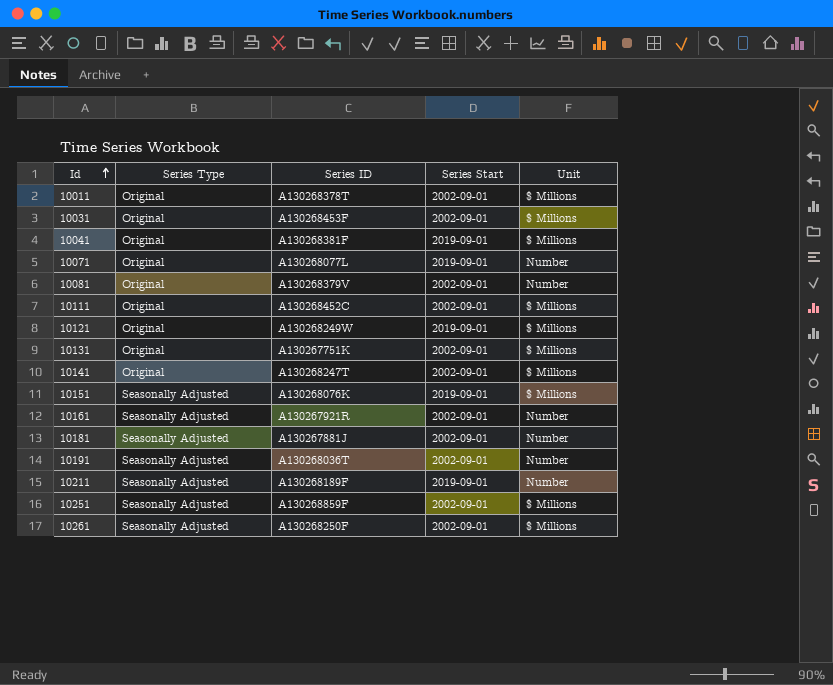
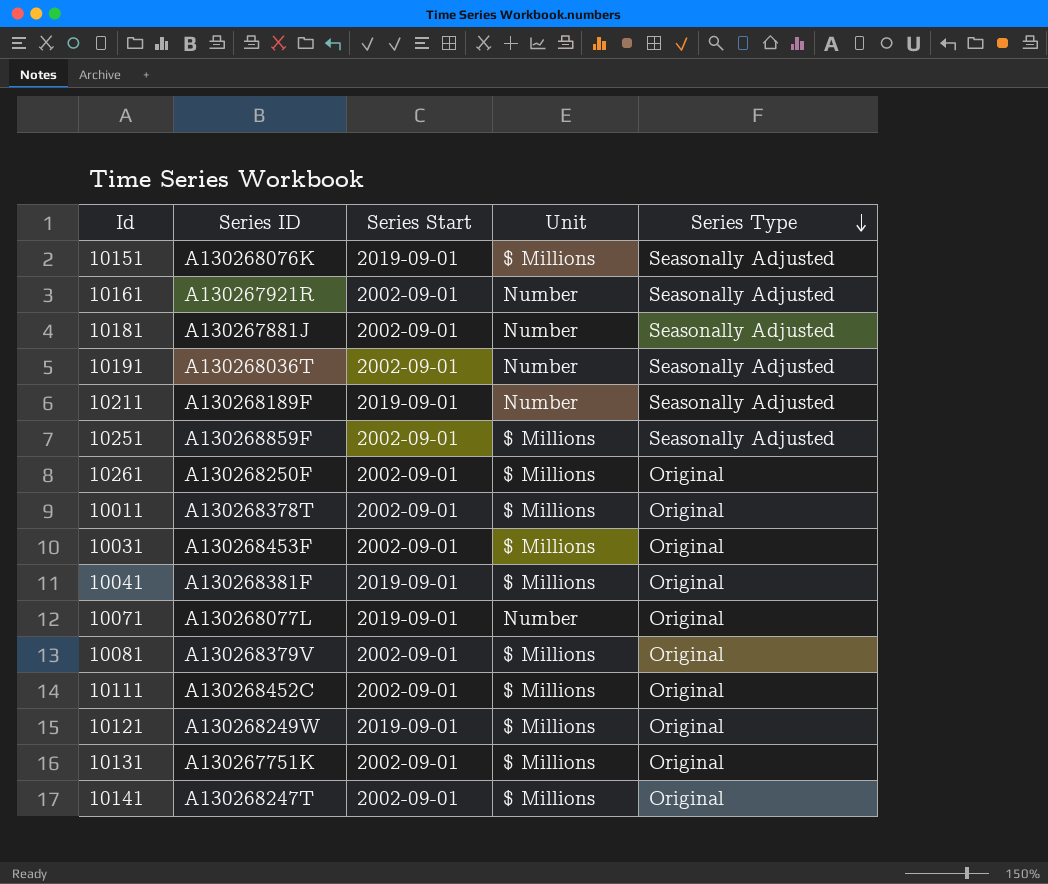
row order: Id ascending -> Series Type descending
column Series Type | position: 2 -> 5
10261 | Series Type: Seasonally Adjusted -> Original
10081 | Unit: Number -> $ Millions

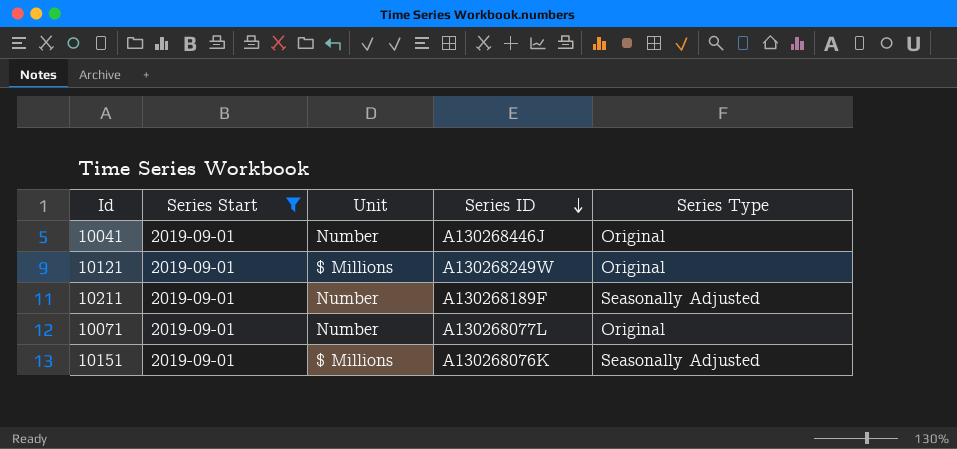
filter: none -> Series Start = 2019-09-01
row order: Series Type descending -> Series ID descending
column Series ID | position: 2 -> 4
10041 | Unit: $ Millions -> Number
10041 | Series ID: A130268381F -> A130268446J

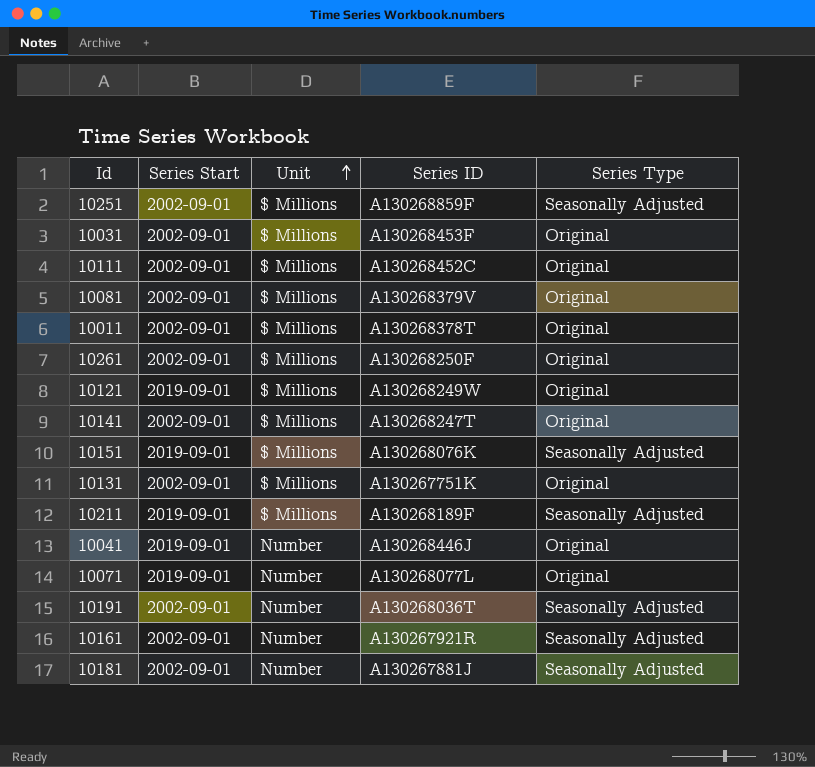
filter: Series Start = 2019-09-01 -> none
row order: Series ID descending -> Unit ascending
10211 | Unit: Number -> $ Millions

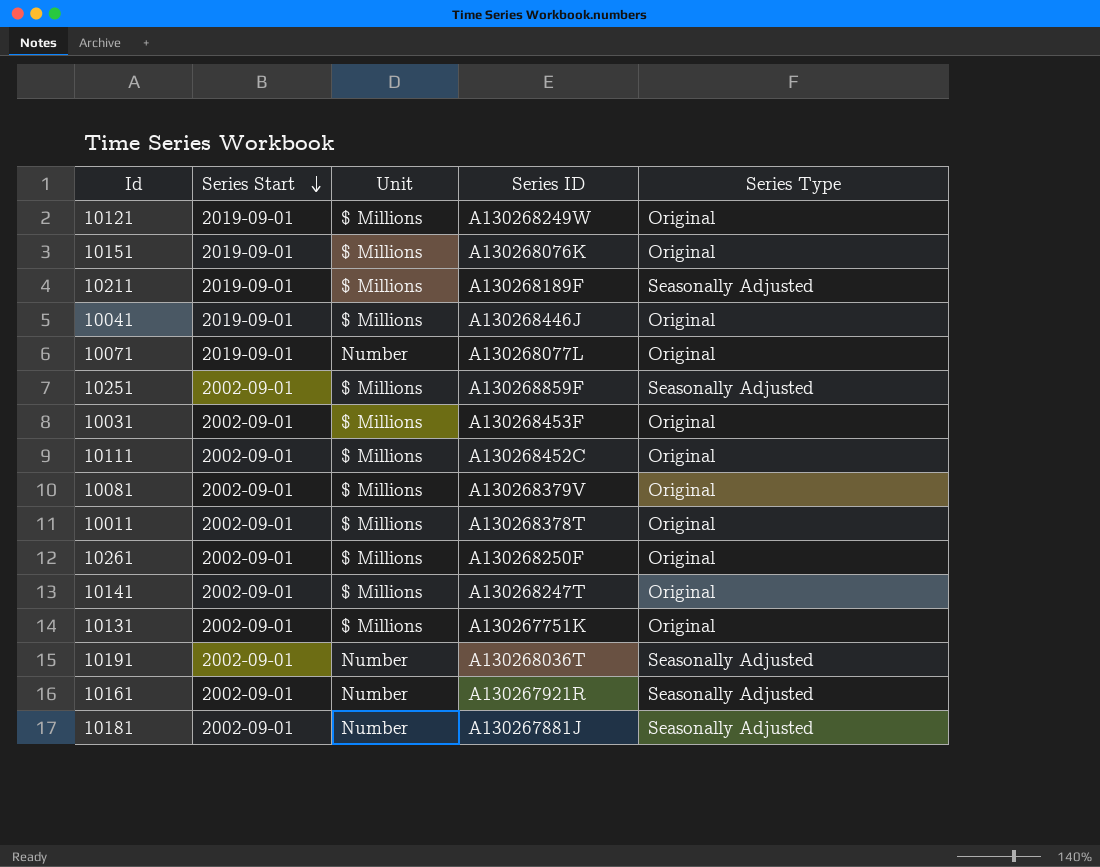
row order: Unit ascending -> Series Start descending
10151 | Series Type: Seasonally Adjusted -> Original
10041 | Unit: Number -> $ Millions

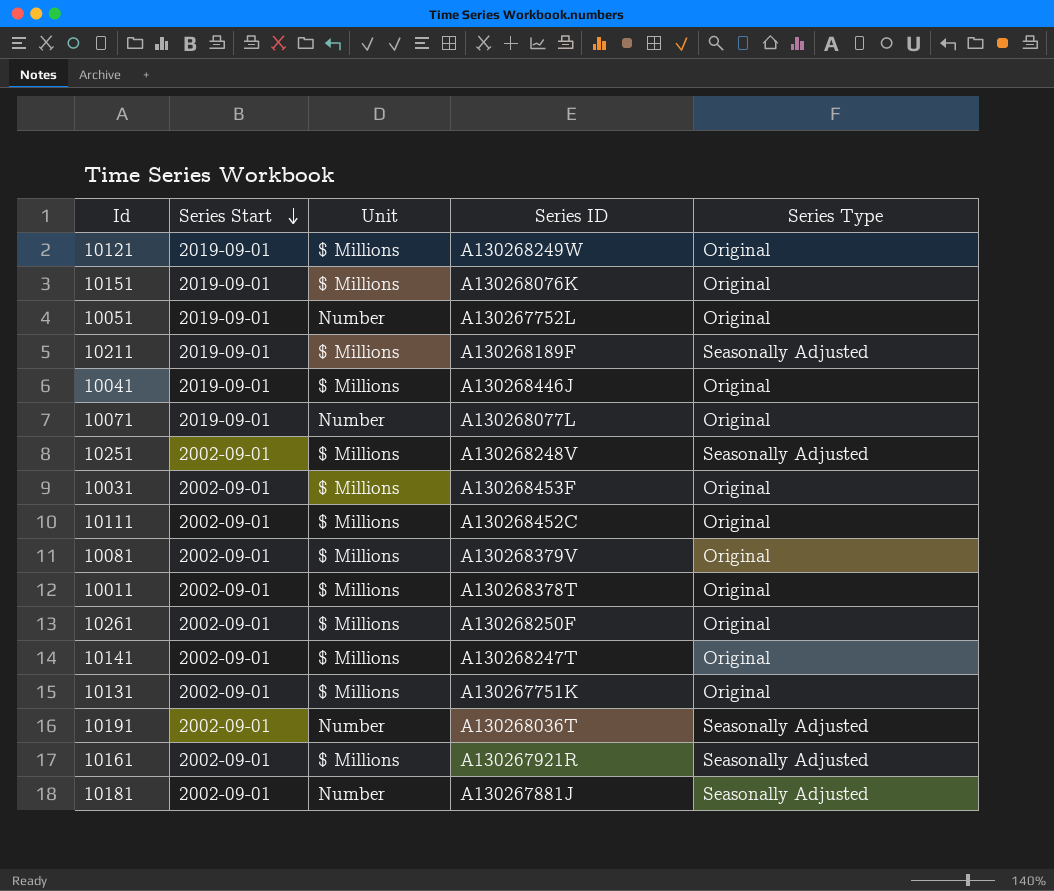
row 10051: none -> 2019-09-01 | Number | A130267752L | Original
10251 | Series ID: A130268859F -> A130268248V
10161 | Unit: Number -> $ Millions

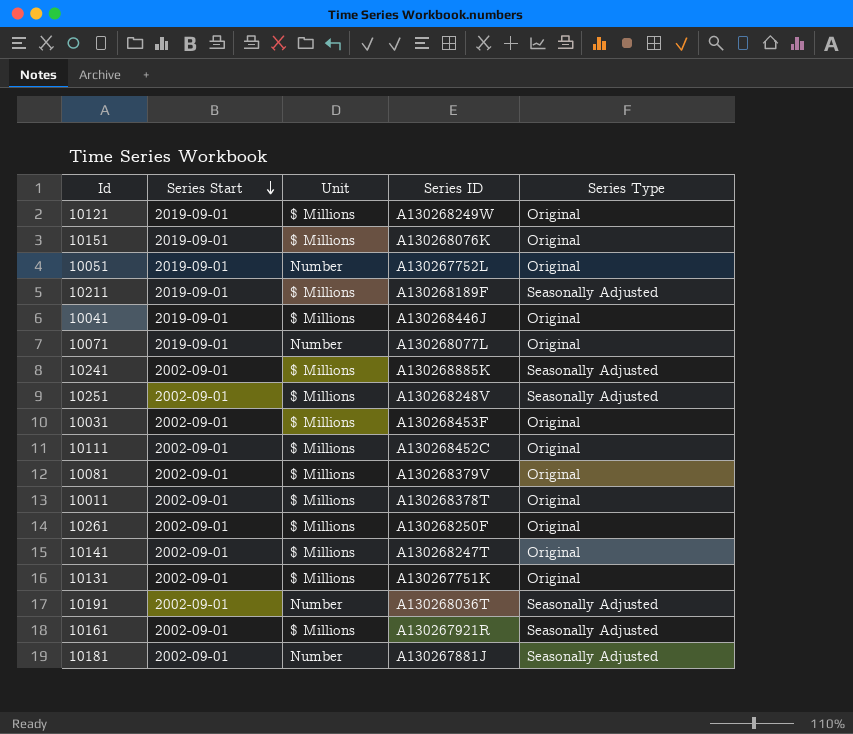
row 10241: none -> 2002-09-01 | $ Millions | A130268885K | Seasonally Adjusted

